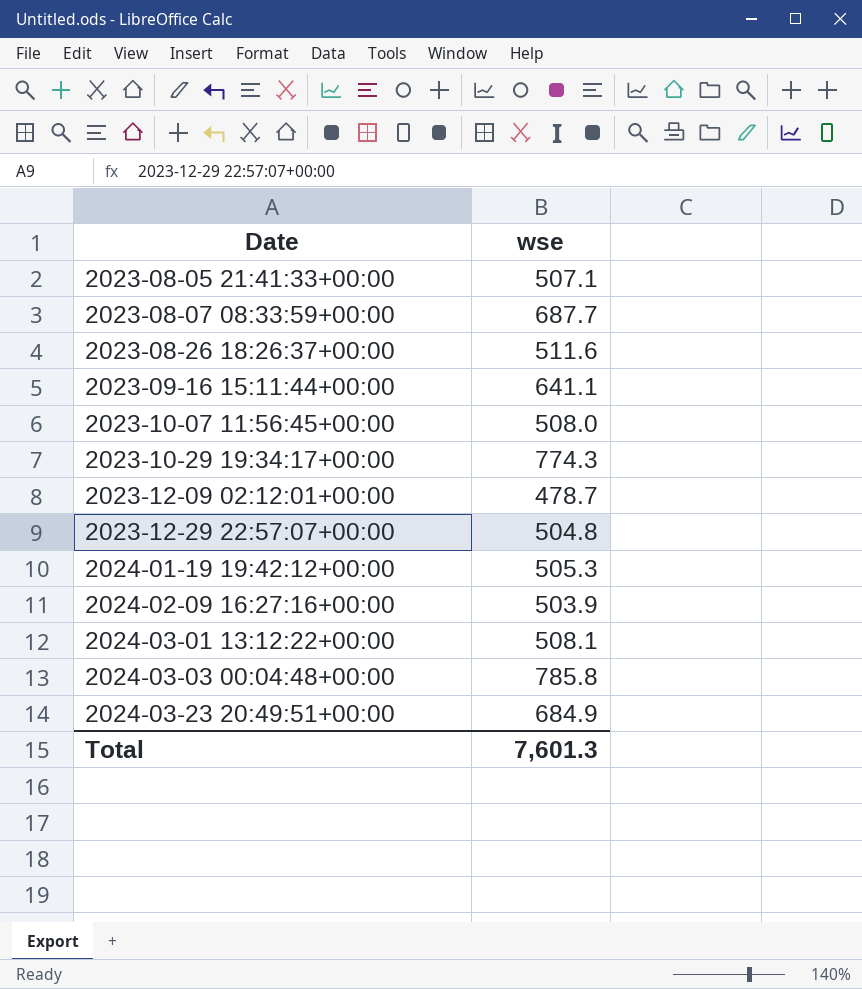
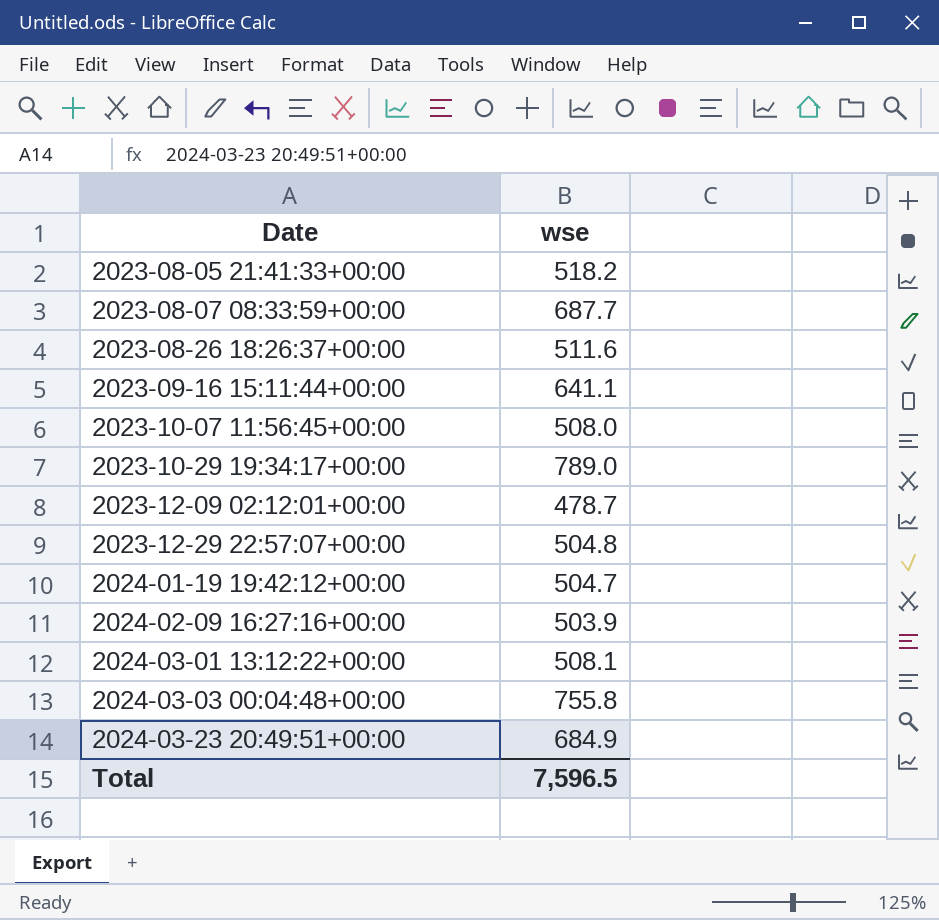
2023-08-05 21:41:33+00:00 | wse: 507.1 -> 518.2
2023-10-29 19:34:17+00:00 | wse: 774.3 -> 789.0
2024-01-19 19:42:12+00:00 | wse: 505.3 -> 504.7
2024-03-03 00:04:48+00:00 | wse: 785.8 -> 755.8
Total | wse: 7,601.3 -> 7,596.5

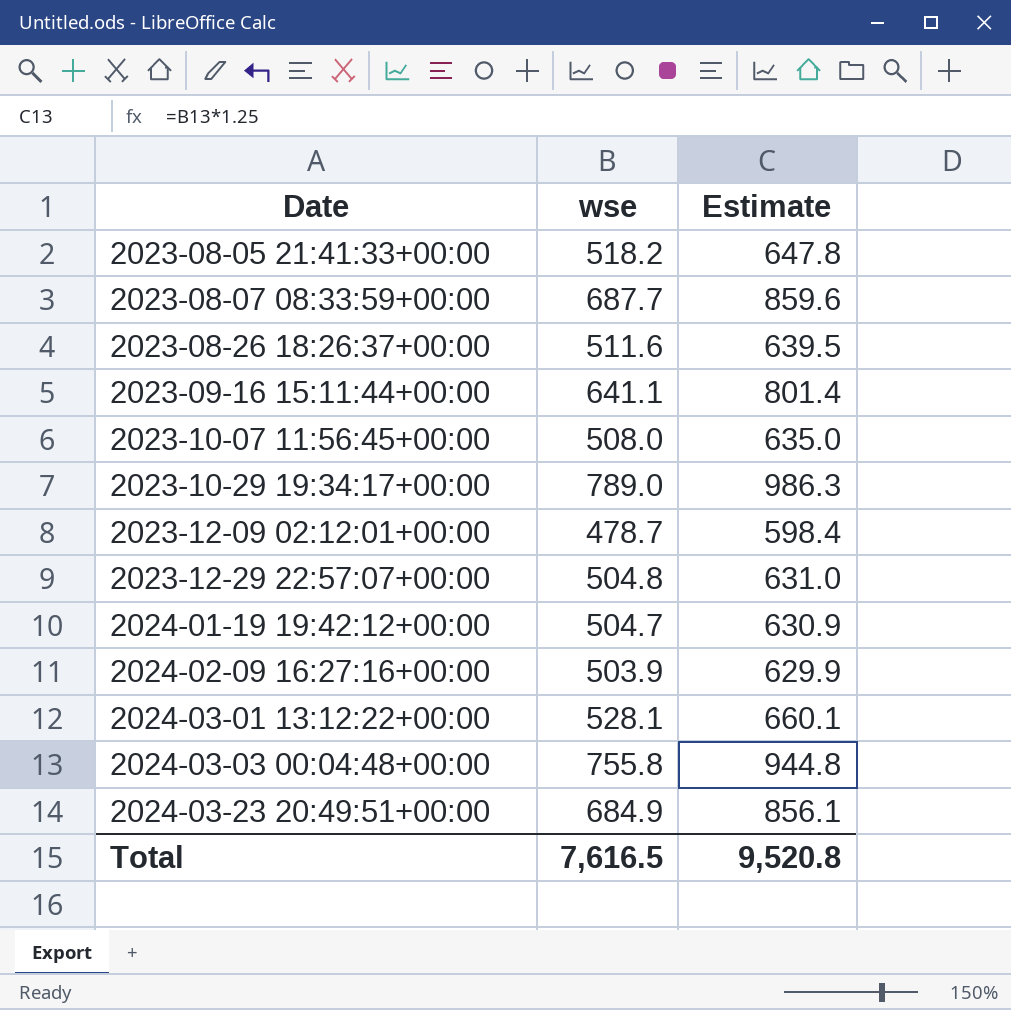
column Estimate | formula: none -> [wse] * 1.25
2024-03-01 13:12:22+00:00 | wse: 508.1 -> 528.1
Total | wse: 7,596.5 -> 7,616.5

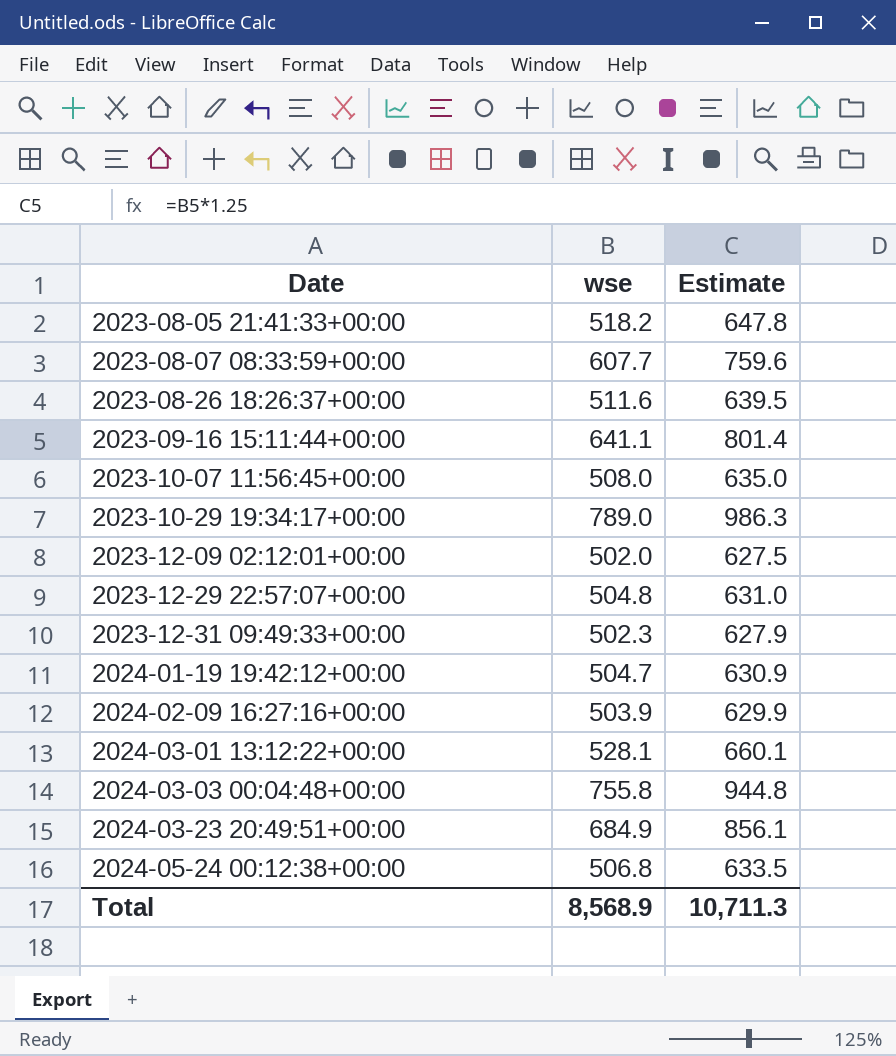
2023-08-07 08:33:59+00:00 | wse: 687.7 -> 607.7
2023-08-07 08:33:59+00:00 | Estimate: 859.6 -> 759.6
2023-12-09 02:12:01+00:00 | wse: 478.7 -> 502.0
2023-12-09 02:12:01+00:00 | Estimate: 598.4 -> 627.5
row 2023-12-31 09:49:33+00:00: none -> 502.3 | 627.9
row 2024-05-24 00:12:38+00:00: none -> 506.8 | 633.5
Total | wse: 7,616.5 -> 8,568.9
Total | Estimate: 9,520.8 -> 10,711.3

